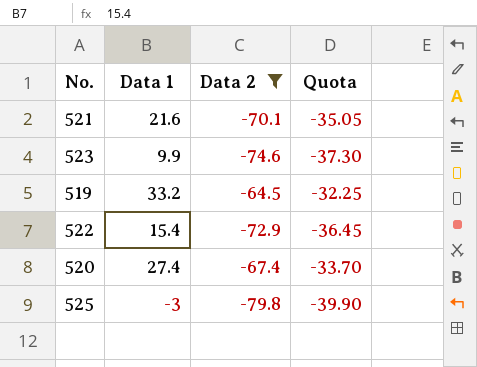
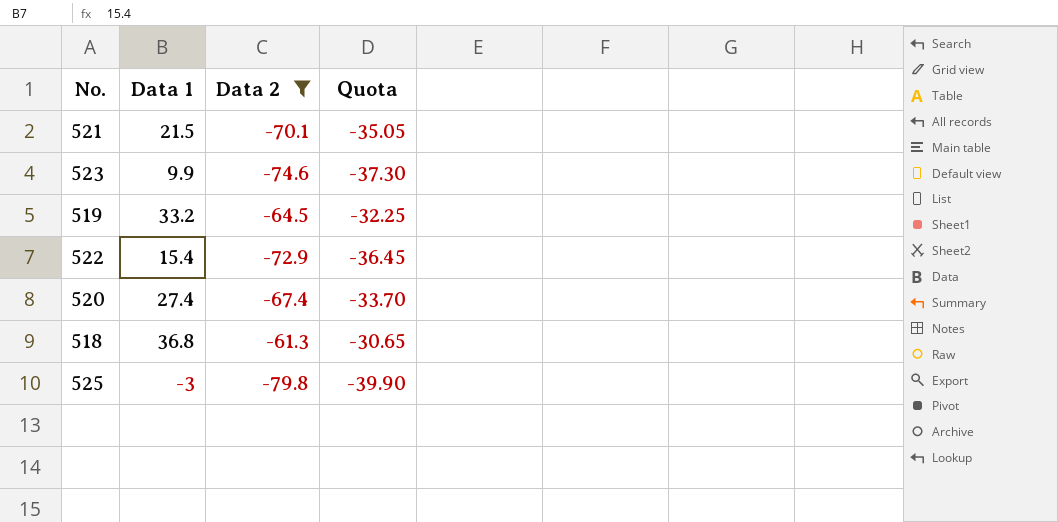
521 | Data 1: 21.6 -> 21.5
row 518: none -> 36.8 | -61.3 | -30.65

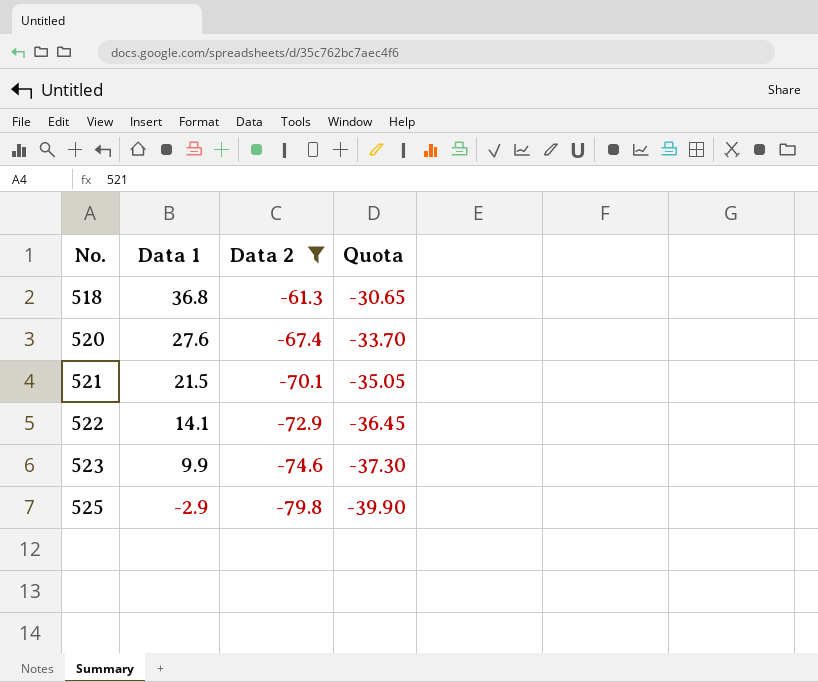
row order: none -> No. ascending
row 519: 33.2 | -64.5 | -32.25 -> none
520 | Data 1: 27.4 -> 27.6
522 | Data 1: 15.4 -> 14.1
525 | Data 1: -3 -> -2.9

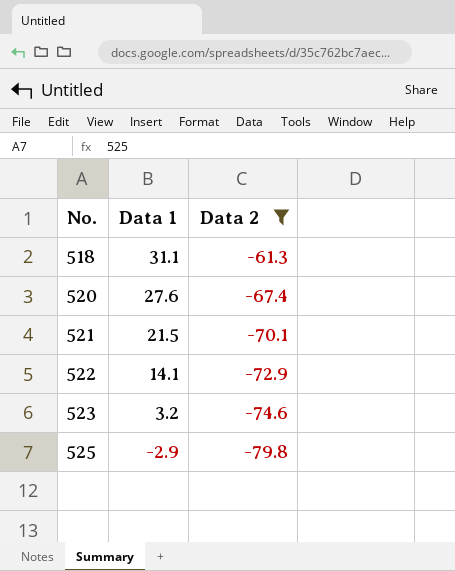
column Quota | formula: [Data 2] * 0.5 -> none
518 | Data 1: 36.8 -> 31.1
523 | Data 1: 9.9 -> 3.2

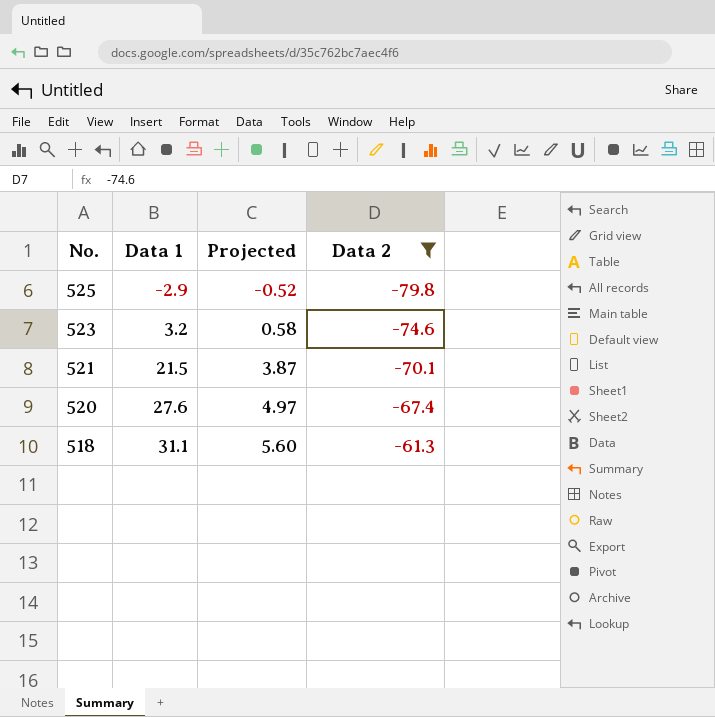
row order: No. ascending -> No. descending
column Projected | formula: none -> [Data 1] * 0.18
row 522: 14.1 | -72.9 -> none

